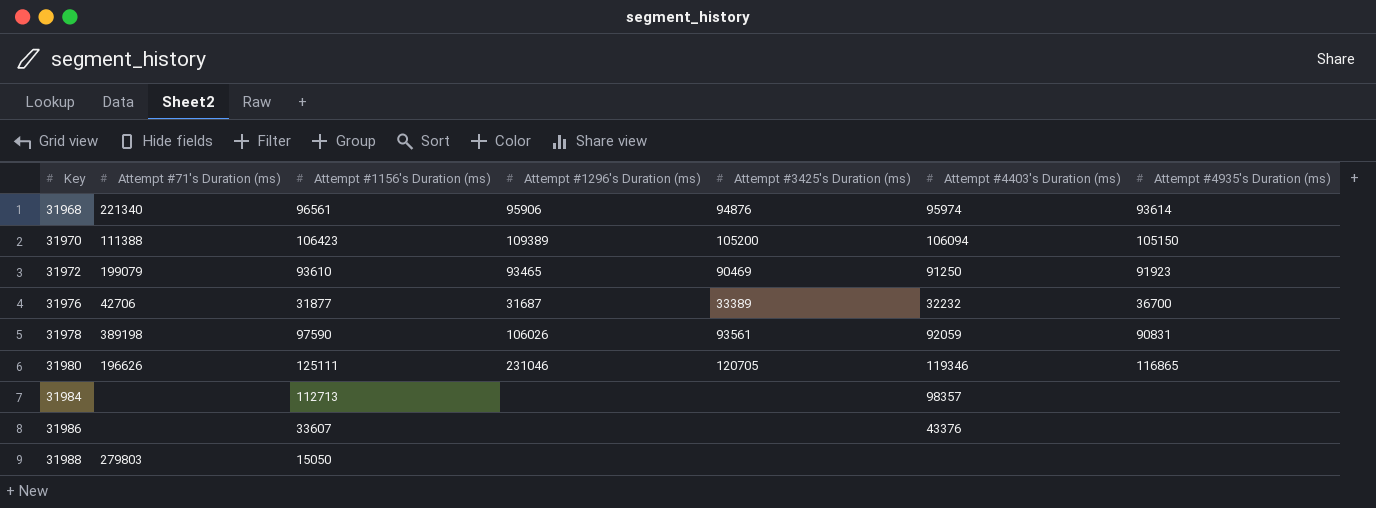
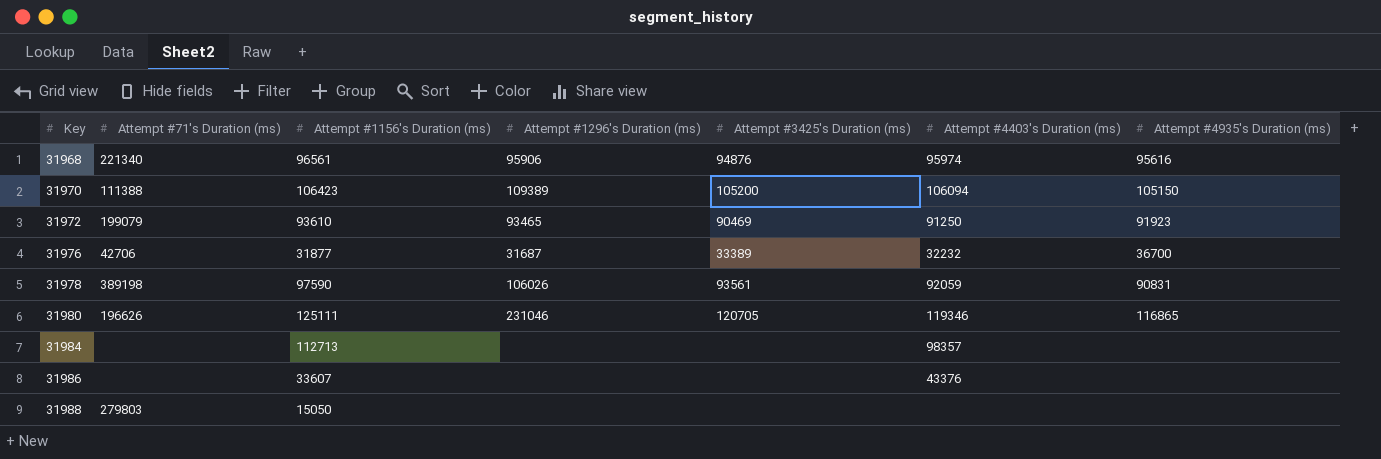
31968 | Attempt #4935's Duration (ms): 93614 -> 95616

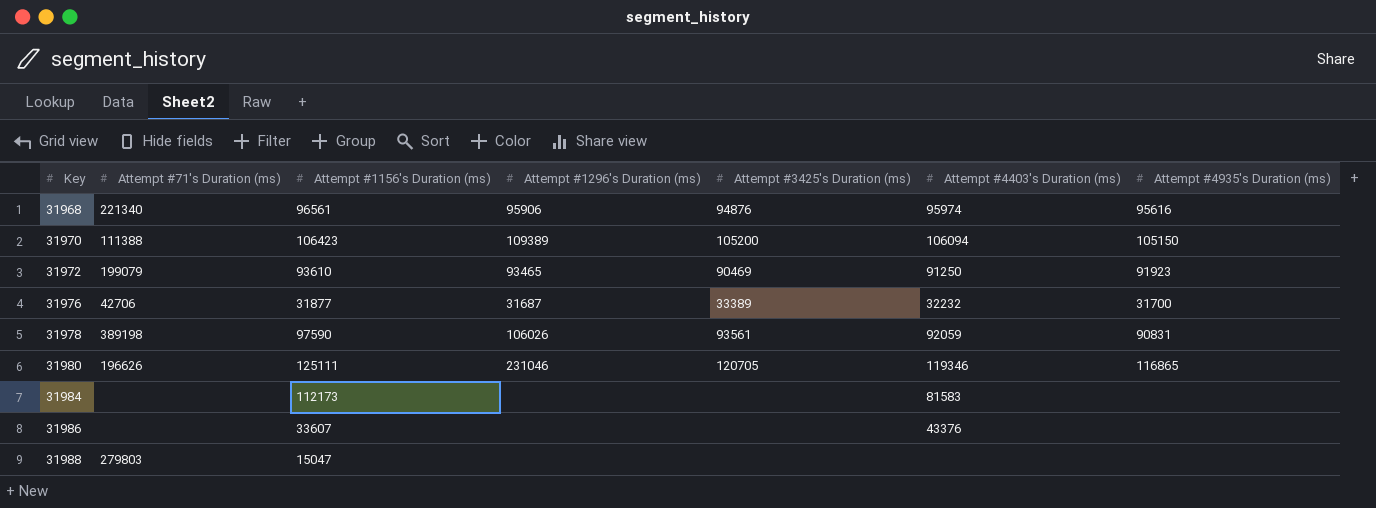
31976 | Attempt #4935's Duration (ms): 36700 -> 31700
31984 | Attempt #1156's Duration (ms): 112713 -> 112173
31984 | Attempt #4403's Duration (ms): 98357 -> 81583
31988 | Attempt #1156's Duration (ms): 15050 -> 15047

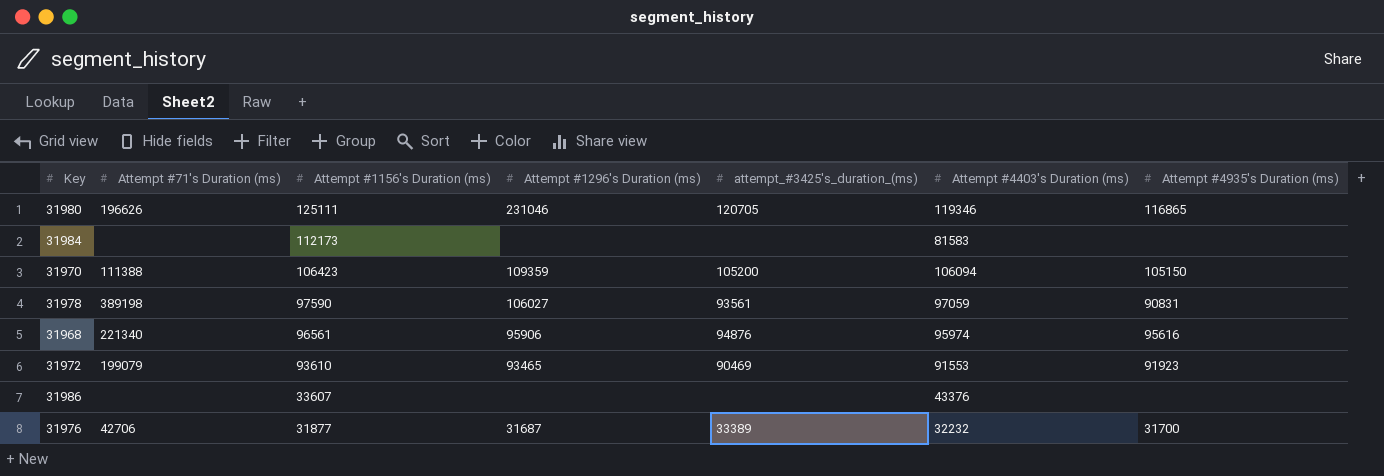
row order: Key ascending -> Attempt #1156's Duration (ms) descending
column name: Attempt #3425's Duration (ms) -> attempt_#3425's_duration_(ms)
row 31988: 279803 | 15047 | none | none | none | none -> none
31970 | Attempt #1296's Duration (ms): 109389 -> 109359
31978 | Attempt #1296's Duration (ms): 106026 -> 106027
31978 | Attempt #4403's Duration (ms): 92059 -> 97059
31972 | Attempt #4403's Duration (ms): 91250 -> 91553

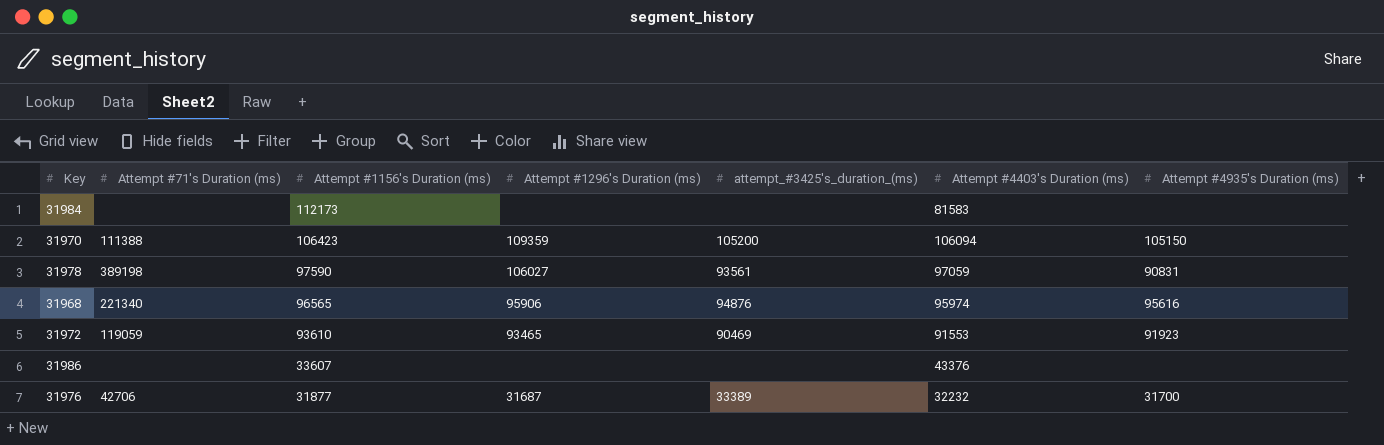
row 31980: 196626 | 125111 | 231046 | 120705 | 119346 | 116865 -> none
31968 | Attempt #1156's Duration (ms): 96561 -> 96565
31972 | Attempt #71's Duration (ms): 199079 -> 119059

